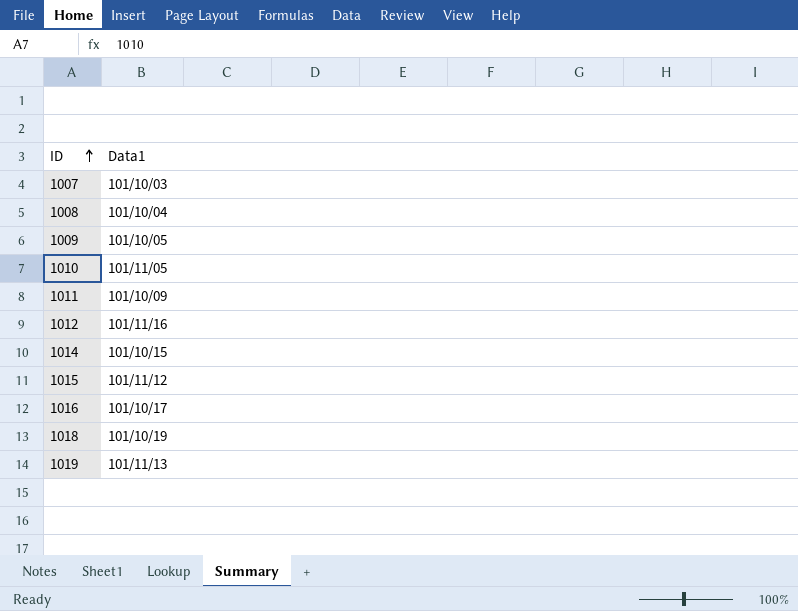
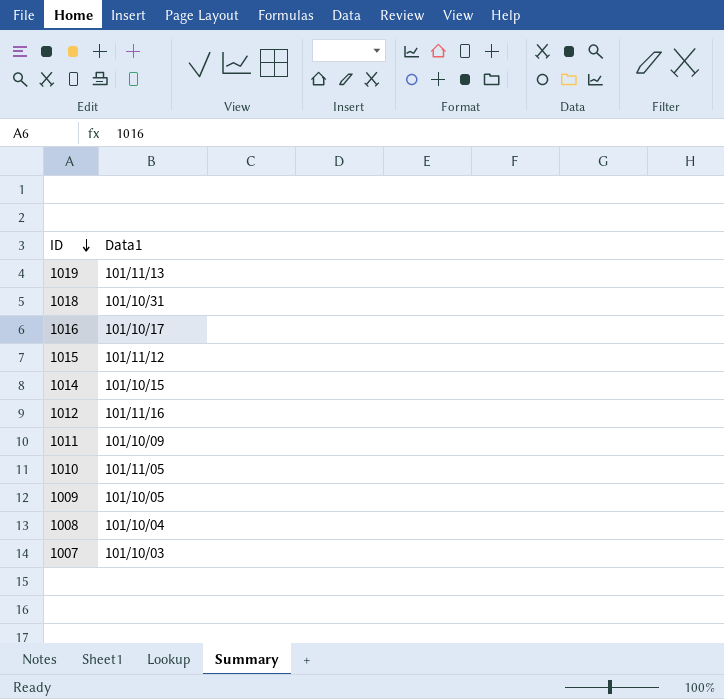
row order: ID ascending -> ID descending
1018 | Data1: 101/10/19 -> 101/10/31

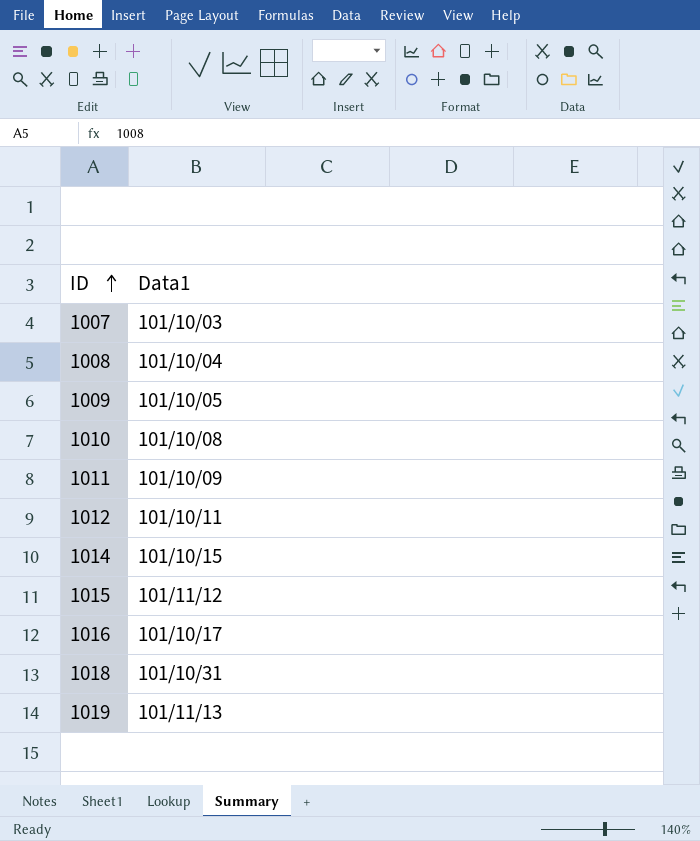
row order: ID descending -> ID ascending
1010 | Data1: 101/11/05 -> 101/10/08
1012 | Data1: 101/11/16 -> 101/10/11

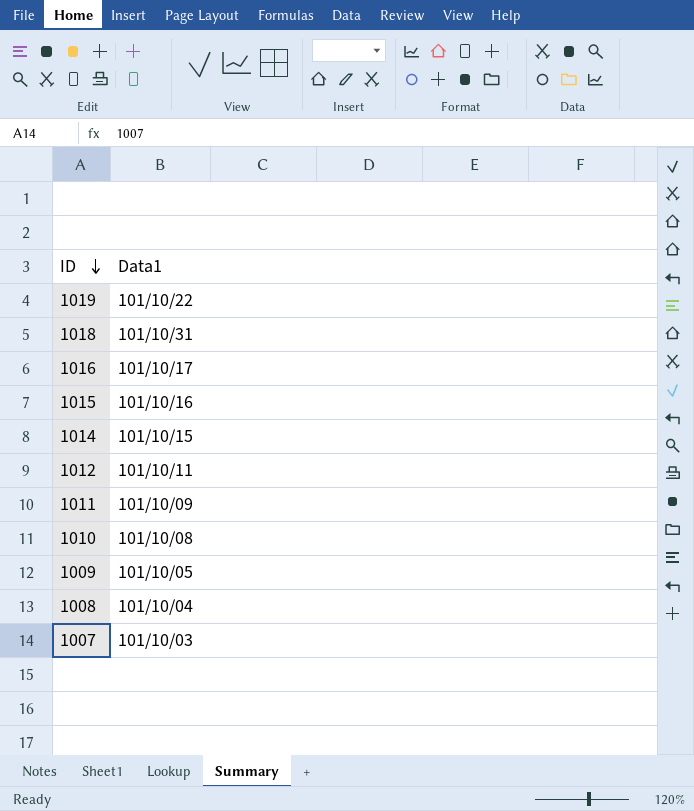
row order: ID ascending -> ID descending
1019 | Data1: 101/11/13 -> 101/10/22
1015 | Data1: 101/11/12 -> 101/10/16

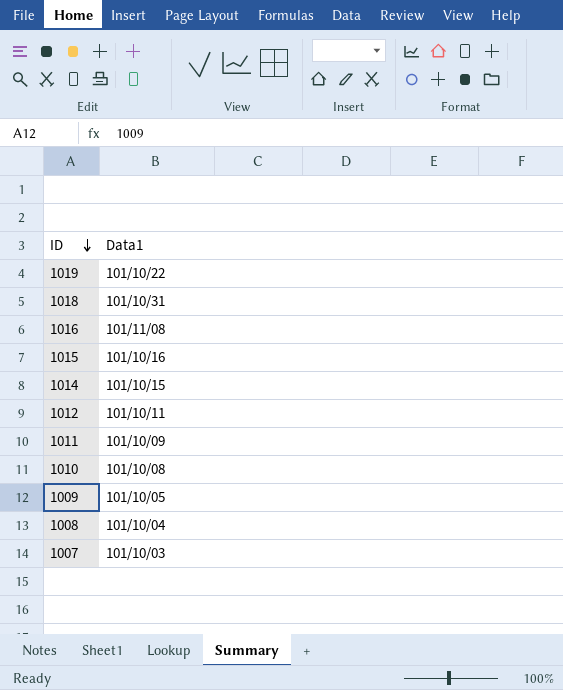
1016 | Data1: 101/10/17 -> 101/11/08

